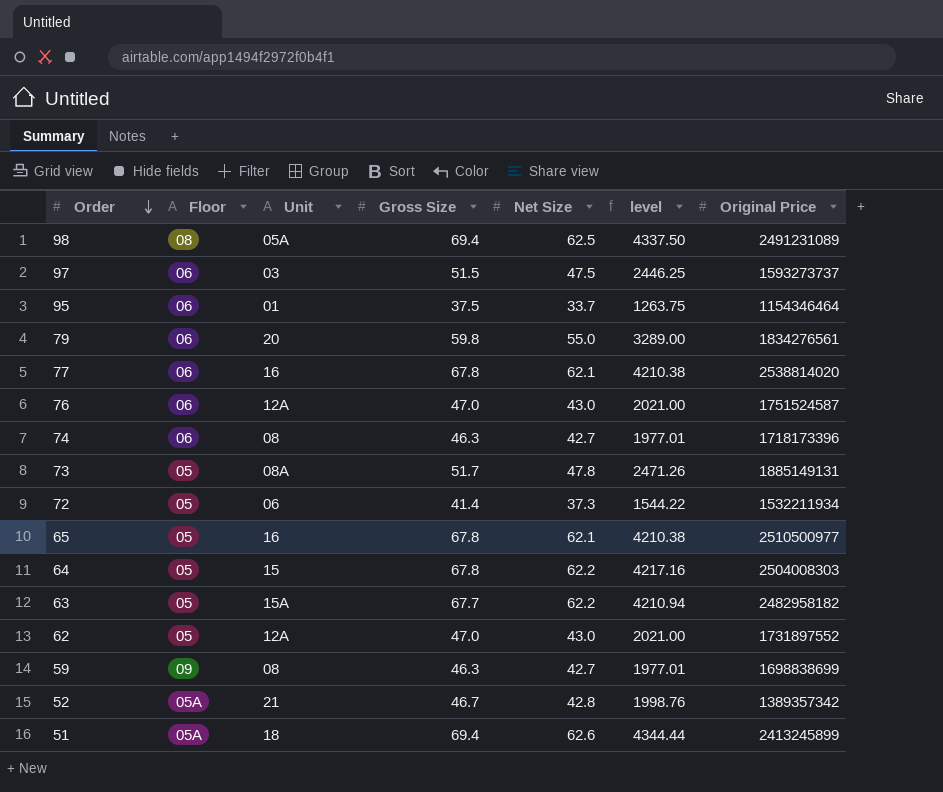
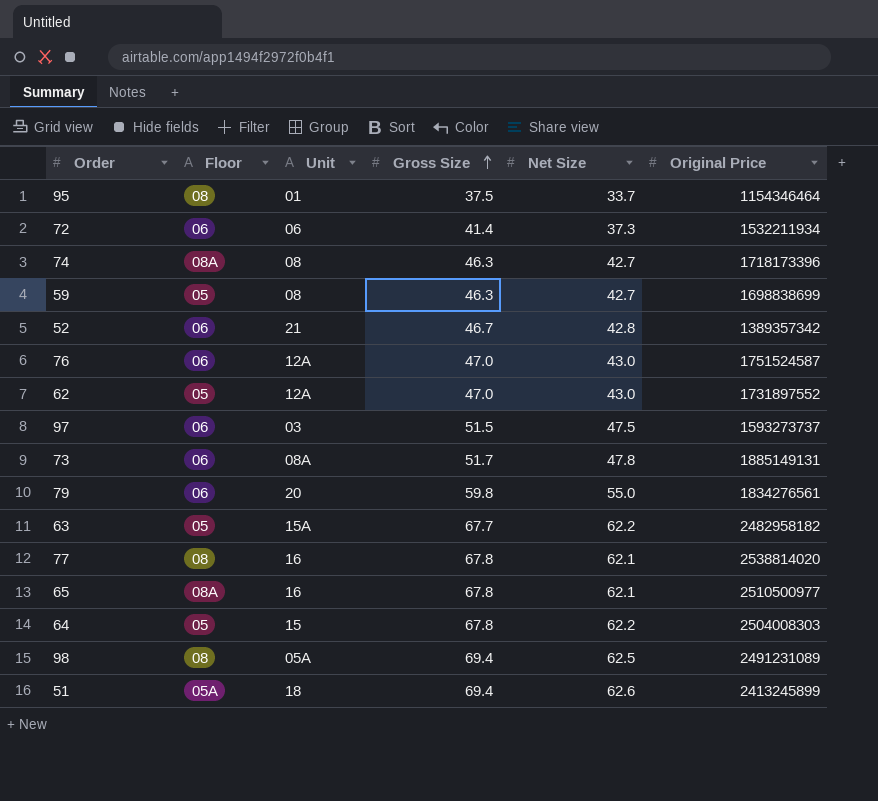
row order: Order descending -> Gross Size ascending
column level | formula: [Gross Size] * [Net Size] -> none
95 | Floor: 06 -> 08
72 | Floor: 05 -> 06
74 | Floor: 06 -> 08A
59 | Floor: 09 -> 05
52 | Floor: 05A -> 06
73 | Floor: 05 -> 06
77 | Floor: 06 -> 08
65 | Floor: 05 -> 08A

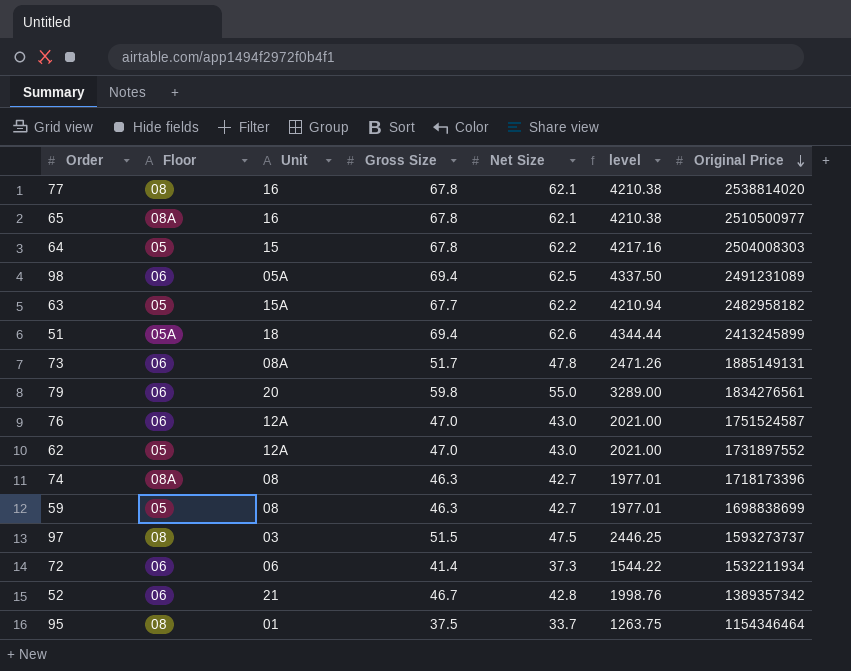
row order: Gross Size ascending -> Original Price descending
column level | formula: none -> [Gross Size] * [Net Size]
98 | Floor: 08 -> 06
97 | Floor: 06 -> 08

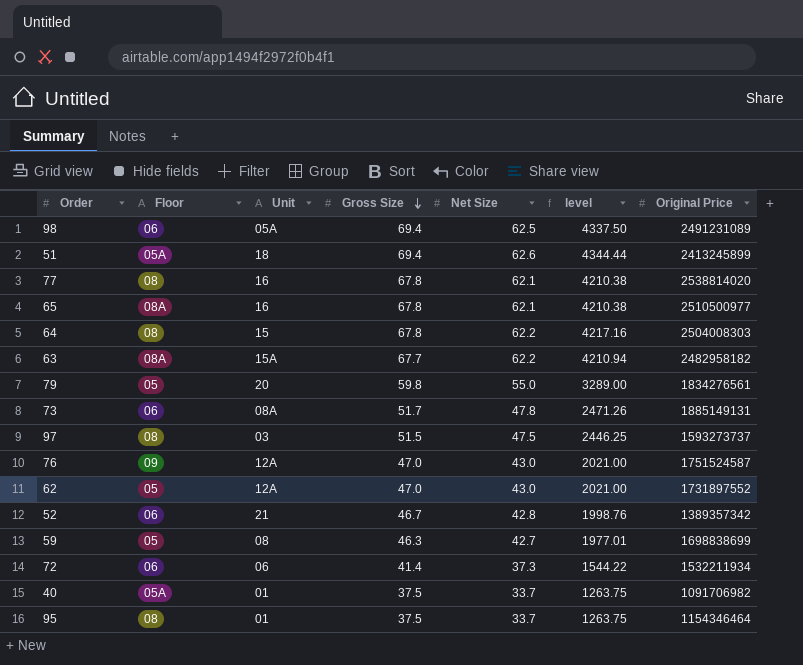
row order: Original Price descending -> Gross Size descending
row 74: 08A | 08 | 46.3 | 42.7 | 1977.01 | 1718173396 -> none
64 | Floor: 05 -> 08
63 | Floor: 05 -> 08A
79 | Floor: 06 -> 05
76 | Floor: 06 -> 09
row 40: none -> 05A | 01 | 37.5 | 33.7 | 1263.75 | 1091706982

